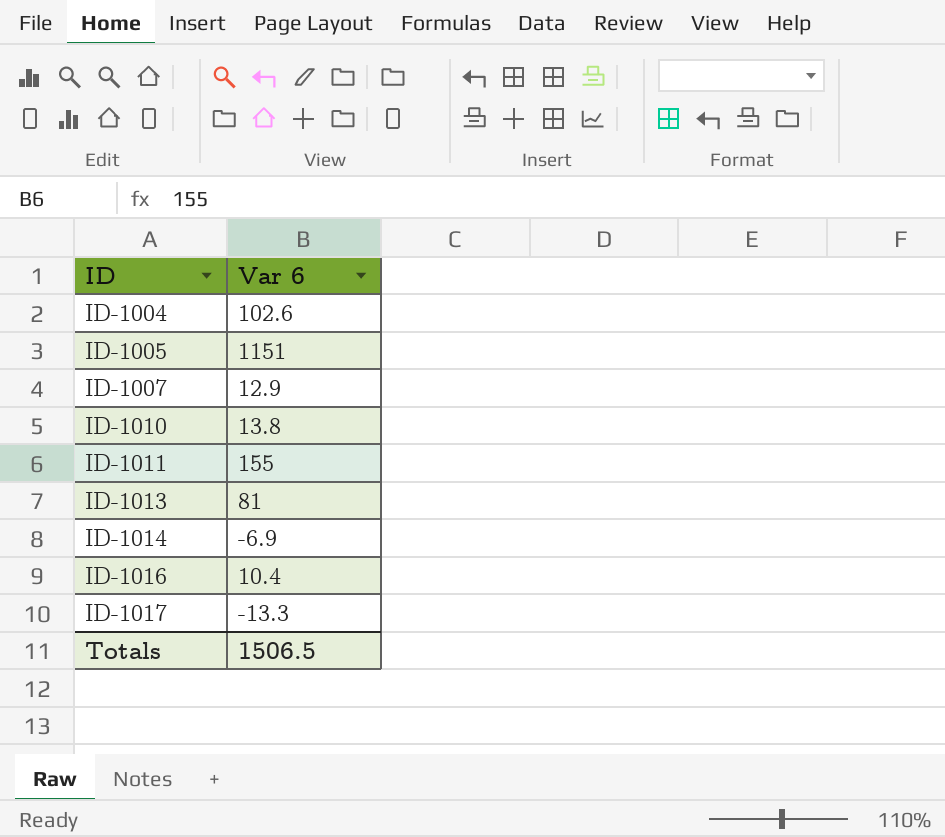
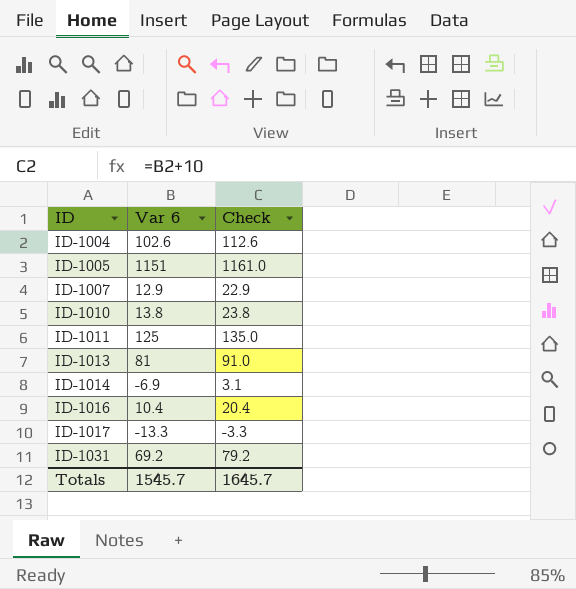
column Check | formula: none -> [Var 6] + 10
ID-1011 | Var 6: 155 -> 125
row ID-1031: none -> 69.2 | 79.2
Totals | Var 6: 1506.5 -> 1545.7

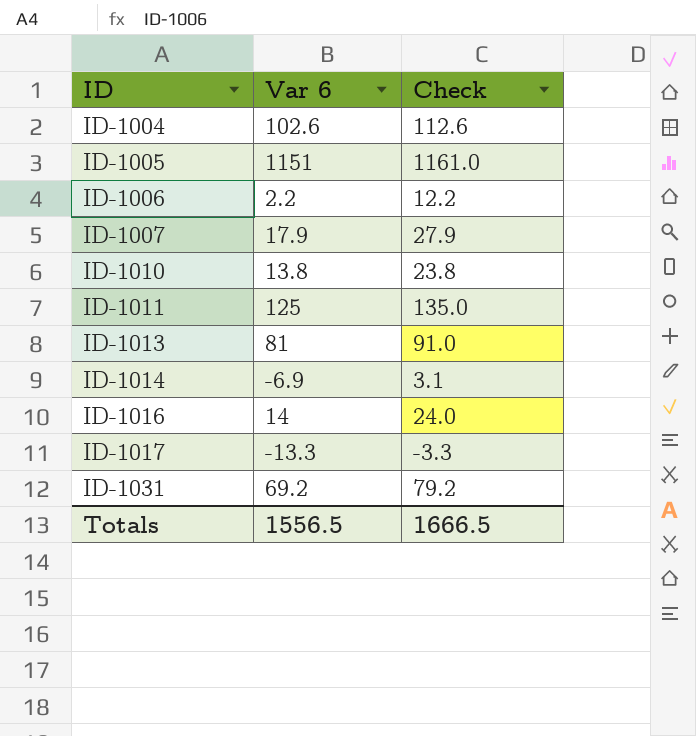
row ID-1006: none -> 2.2 | 12.2
ID-1007 | Var 6: 12.9 -> 17.9
ID-1007 | Check: 22.9 -> 27.9
ID-1016 | Var 6: 10.4 -> 14
ID-1016 | Check: 20.4 -> 24.0
Totals | Var 6: 1545.7 -> 1556.5
Totals | Check: 1645.7 -> 1666.5

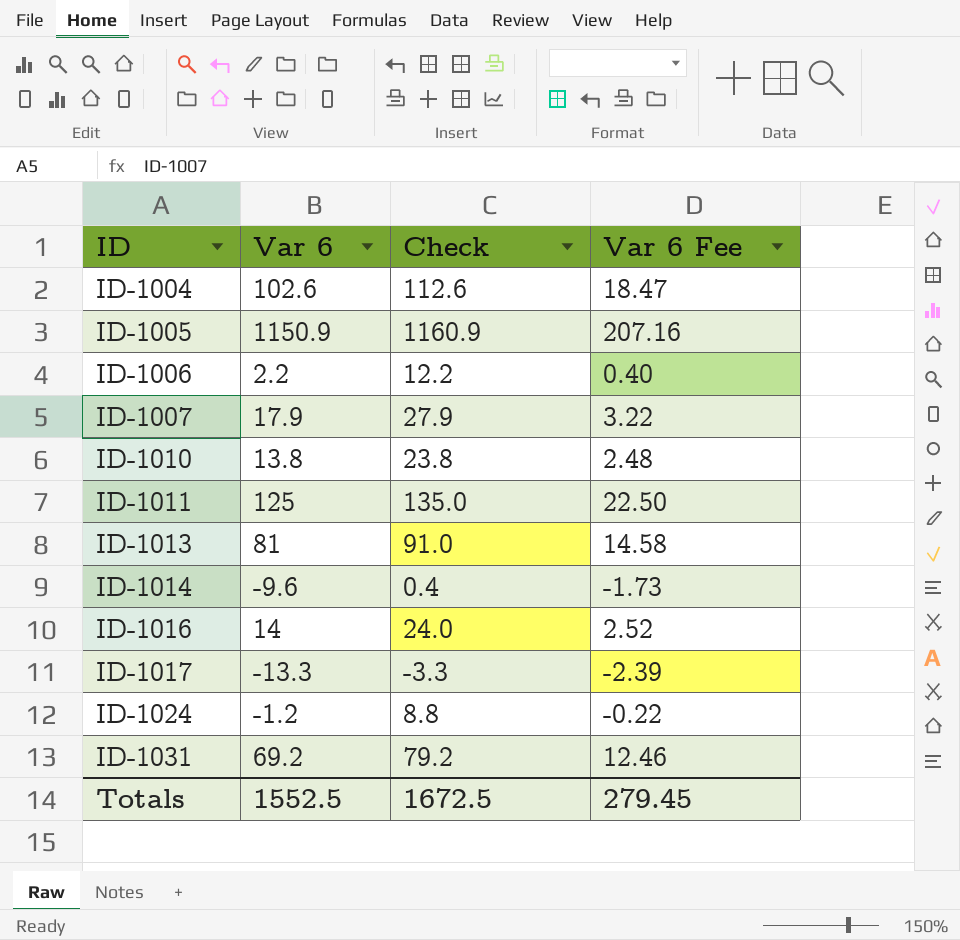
column Var 6 Fee | formula: none -> [Var 6] * 0.18
ID-1005 | Var 6: 1151 -> 1150.9
ID-1005 | Check: 1161.0 -> 1160.9
ID-1014 | Var 6: -6.9 -> -9.6
ID-1014 | Check: 3.1 -> 0.4
row ID-1024: none -> -1.2 | 8.8 | -0.22
Totals | Var 6: 1556.5 -> 1552.5
Totals | Check: 1666.5 -> 1672.5

